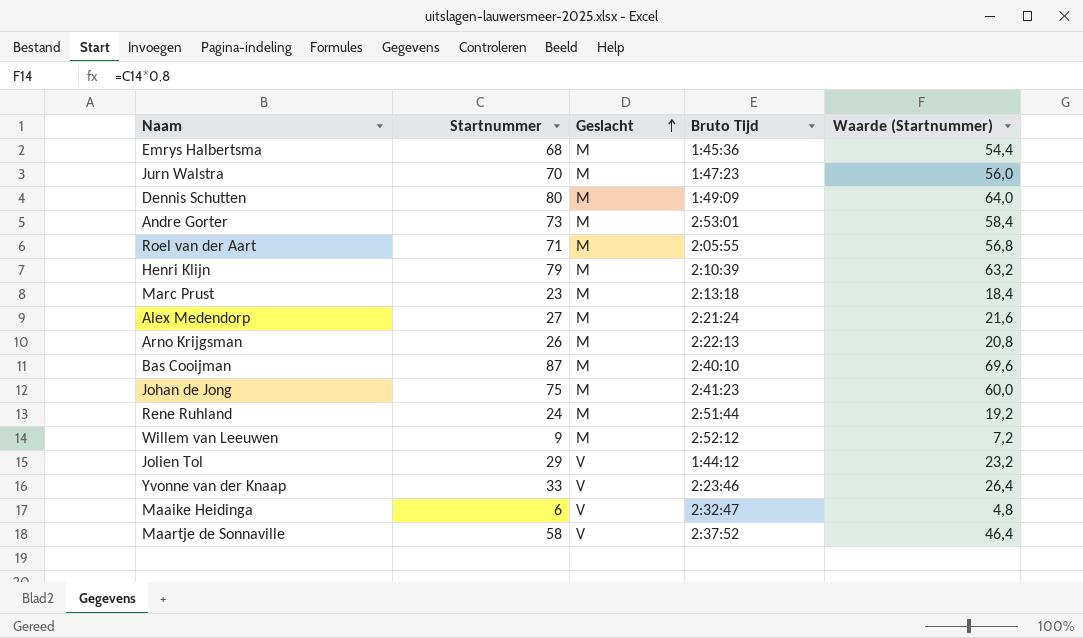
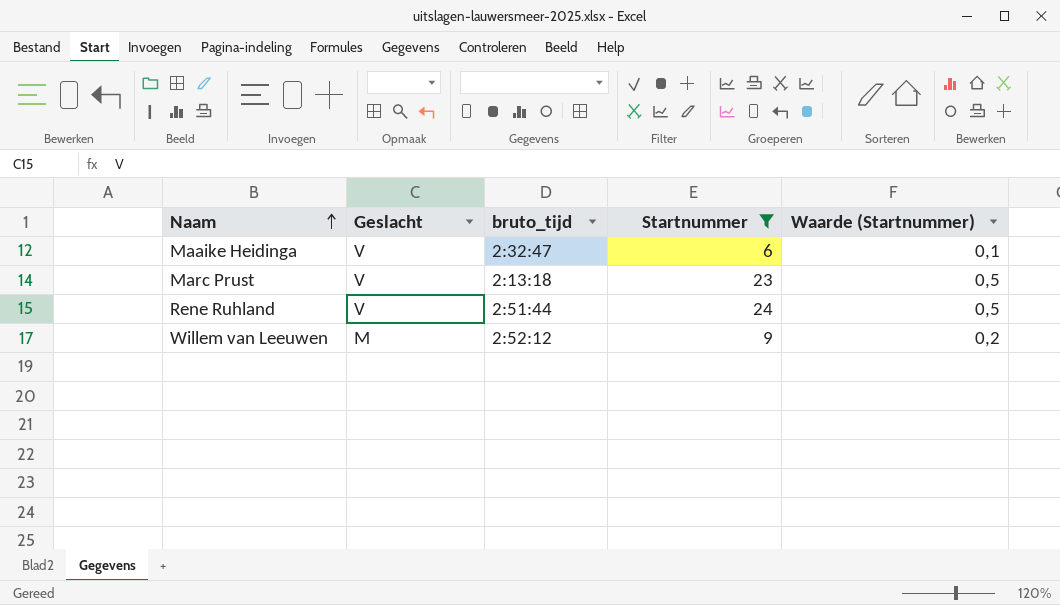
filter: none -> Startnummer <= 24
row order: Geslacht ascending -> Naam ascending
column name: Bruto Tijd -> bruto_tijd
column Startnummer | position: 2 -> 4
column Waarde (Startnummer) | formula: [Startnummer] * 0,8 -> [Startnummer] * 0,02
Marc Prust | Geslacht: M -> V
Rene Ruhland | Geslacht: M -> V

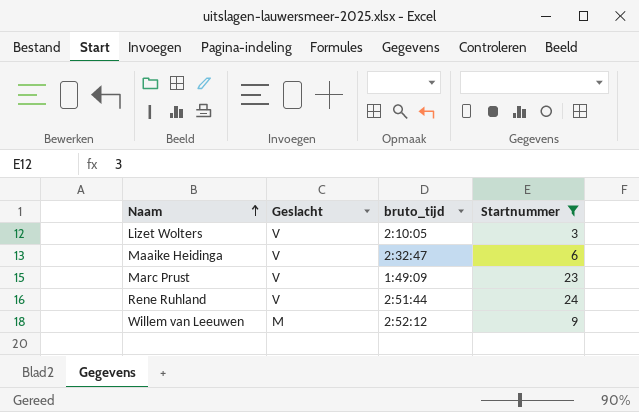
column Waarde (Startnummer) | formula: [Startnummer] * 0,02 -> none
row Lizet Wolters: none -> V | 2:10:05 | 3
Marc Prust | bruto_tijd: 2:13:18 -> 1:49:09

